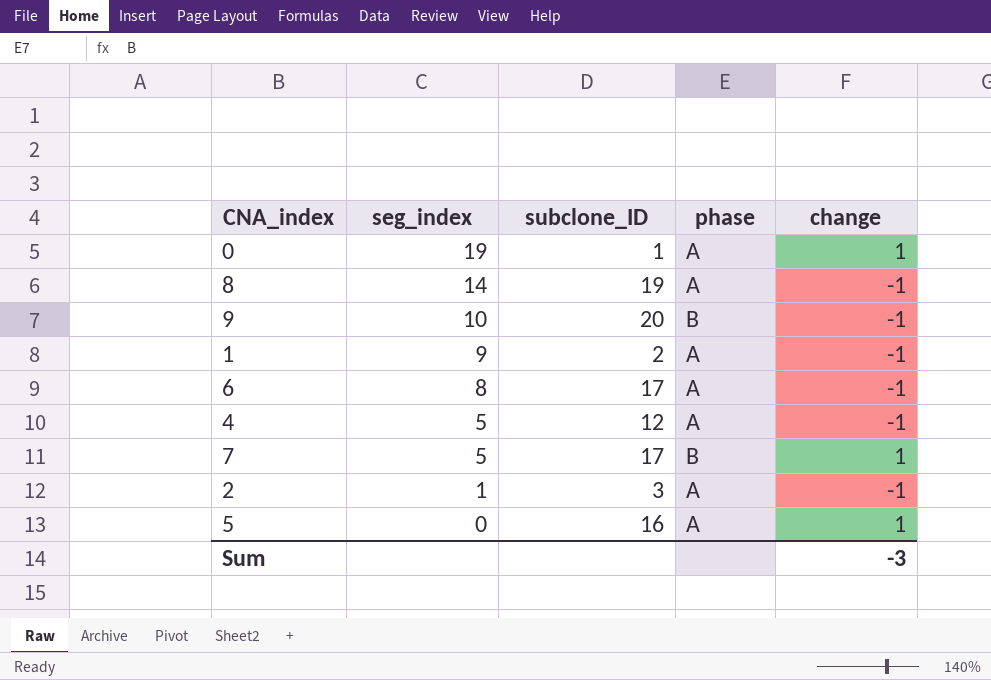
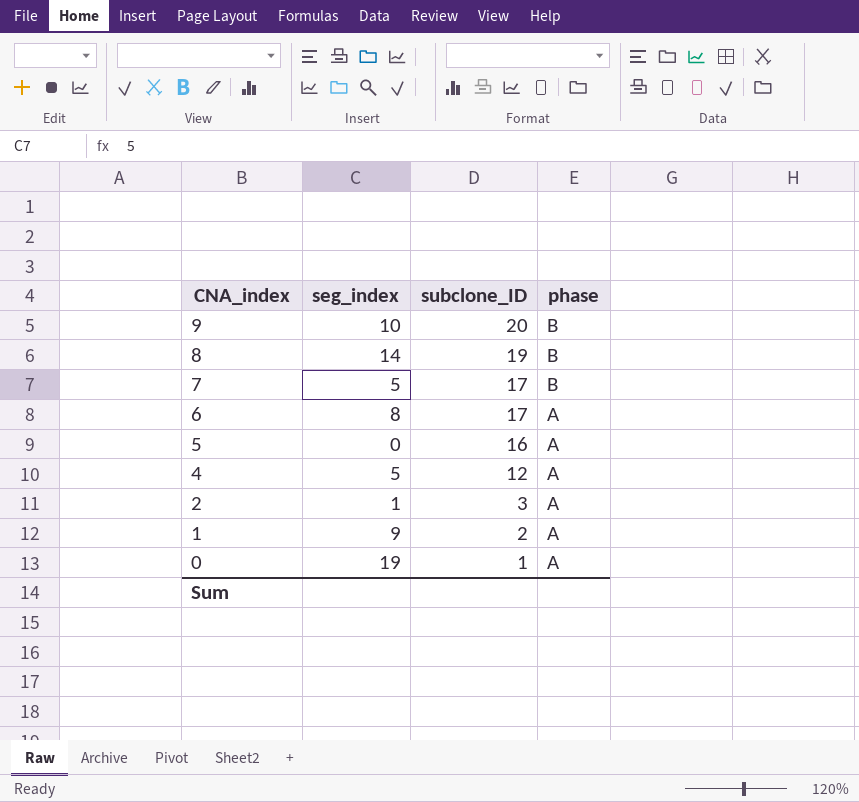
row order: seg_index descending -> CNA_index descending
column change | position: 5 -> none
8 | phase: A -> B

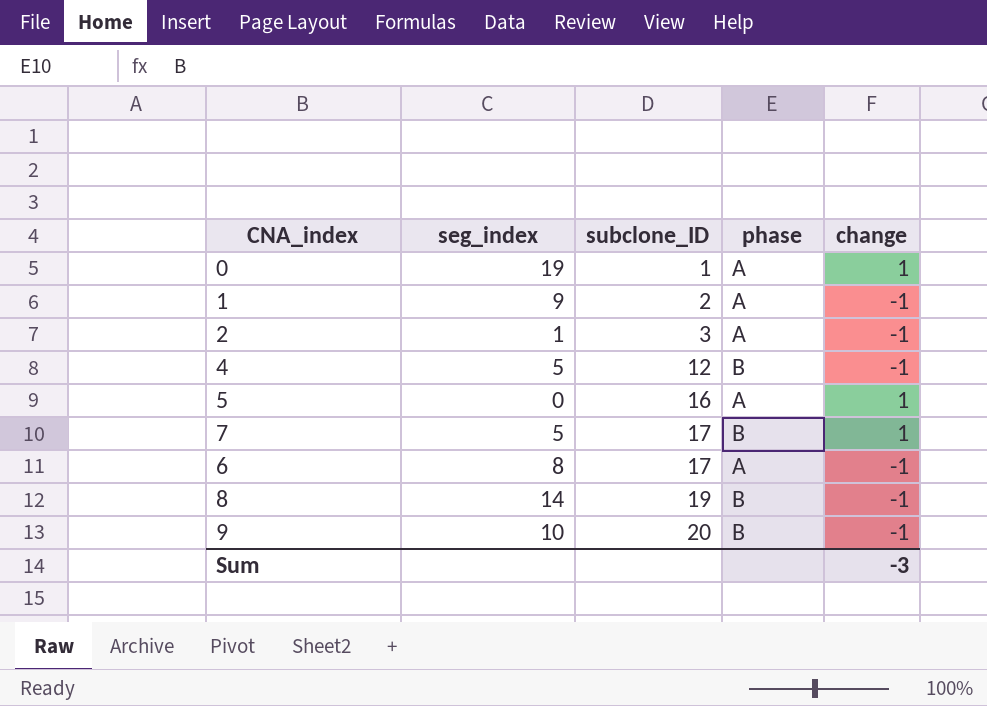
row order: CNA_index descending -> subclone_ID ascending
column change | position: none -> 5
4 | phase: A -> B

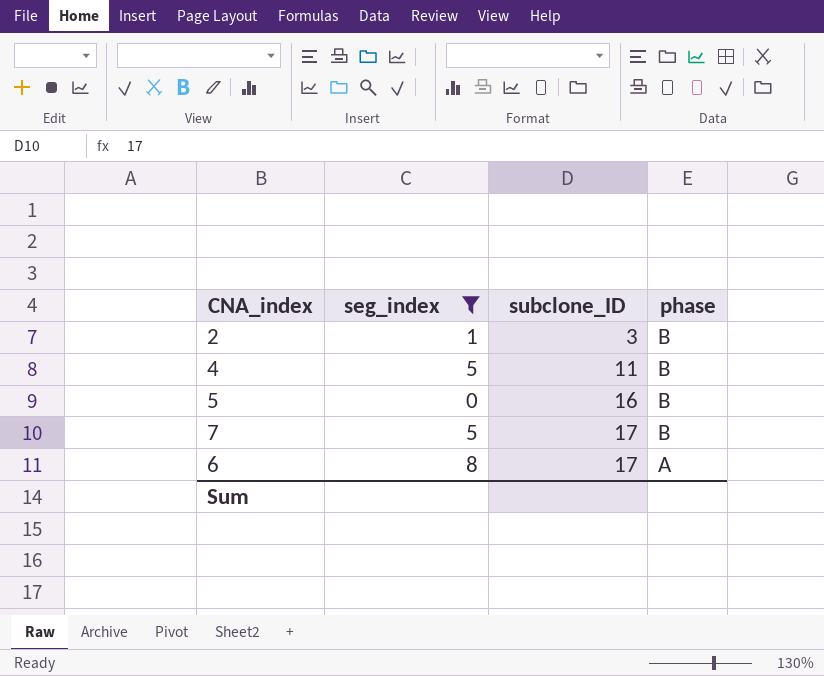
filter: none -> seg_index <= 8
column change | position: 5 -> none
2 | phase: A -> B
4 | subclone_ID: 12 -> 11
5 | phase: A -> B

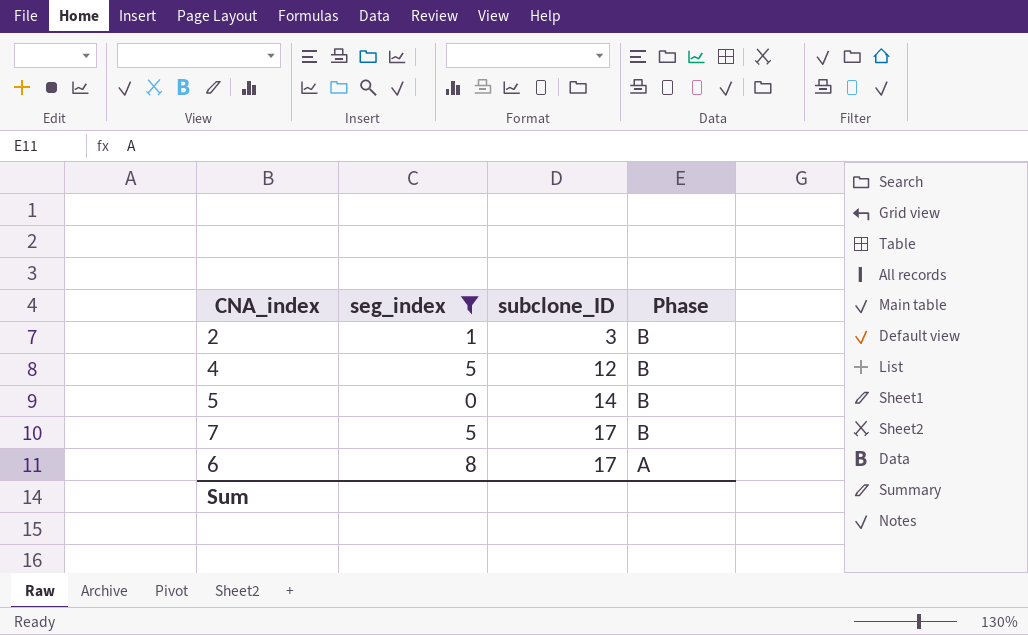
column name: phase -> Phase
4 | subclone_ID: 11 -> 12
5 | subclone_ID: 16 -> 14

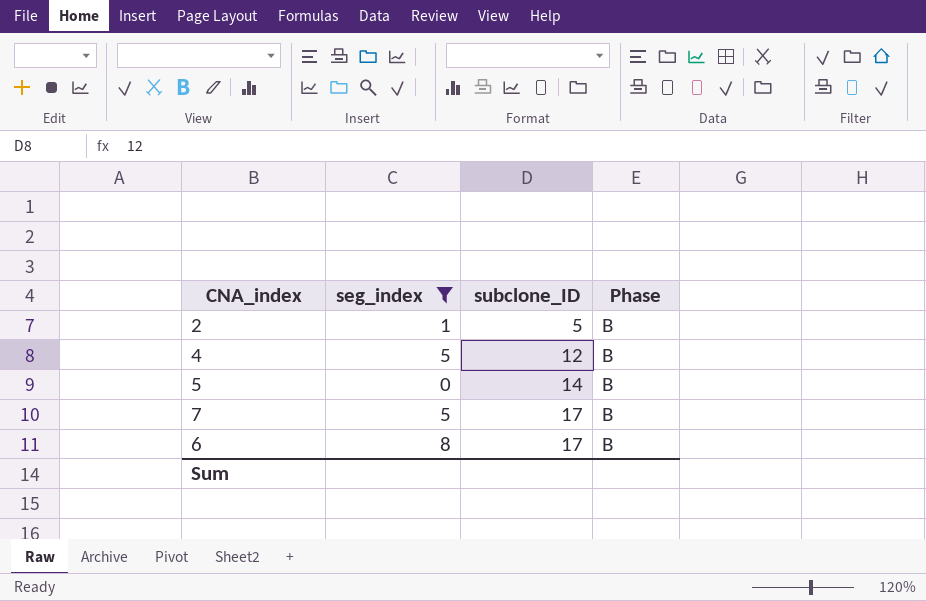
2 | subclone_ID: 3 -> 5
6 | Phase: A -> B

